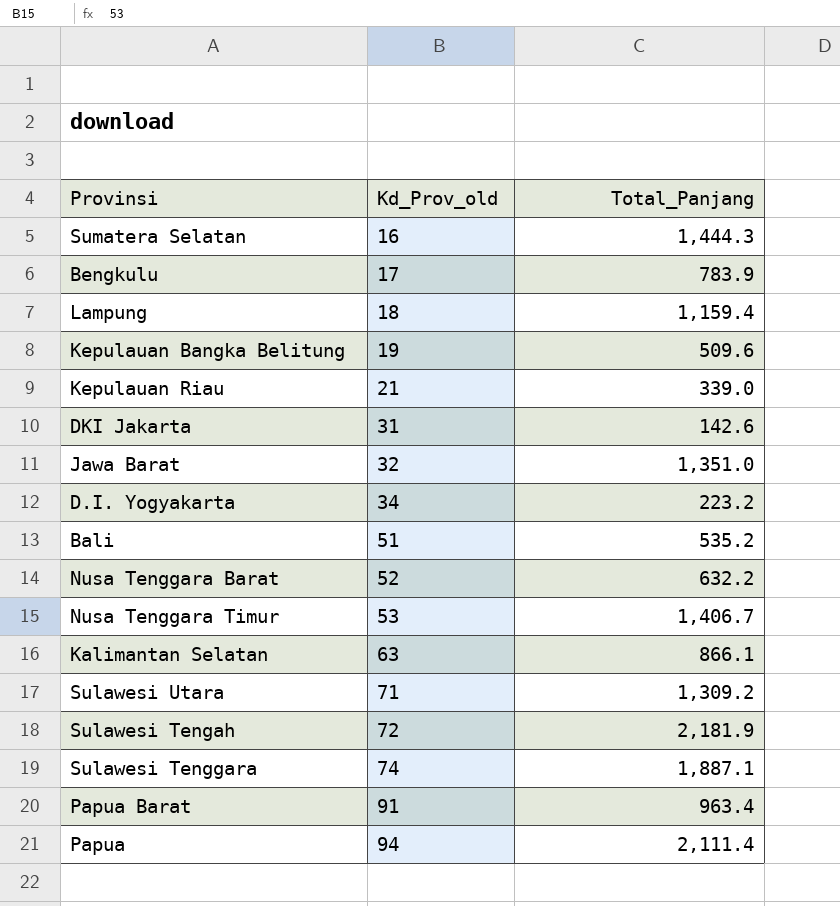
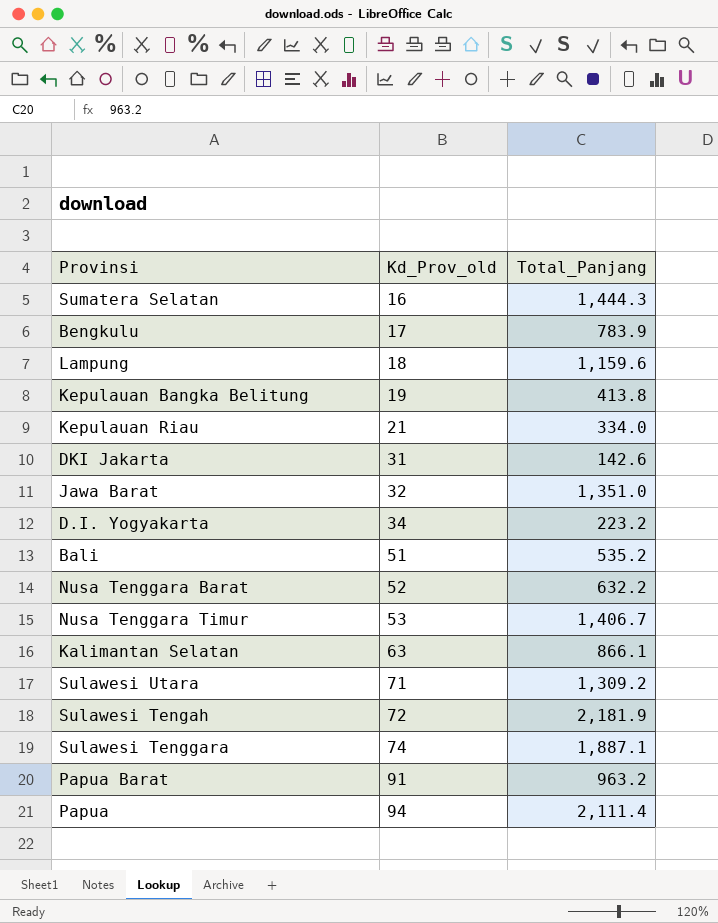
Lampung | Total_Panjang: 1,159.4 -> 1,159.6
Kepulauan Bangka Belitung | Total_Panjang: 509.6 -> 413.8
Kepulauan Riau | Total_Panjang: 339.0 -> 334.0
Papua Barat | Total_Panjang: 963.4 -> 963.2

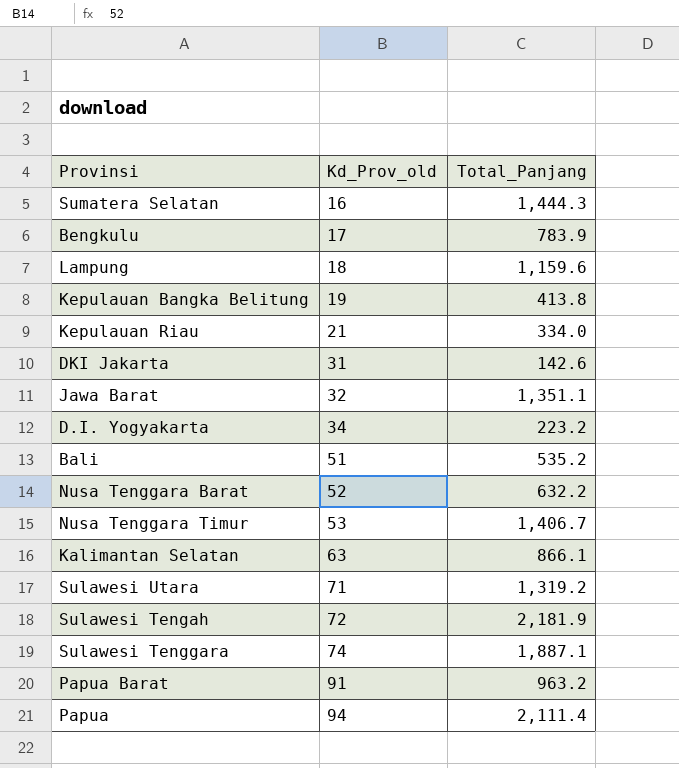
Jawa Barat | Total_Panjang: 1,351.0 -> 1,351.1
Sulawesi Utara | Total_Panjang: 1,309.2 -> 1,319.2

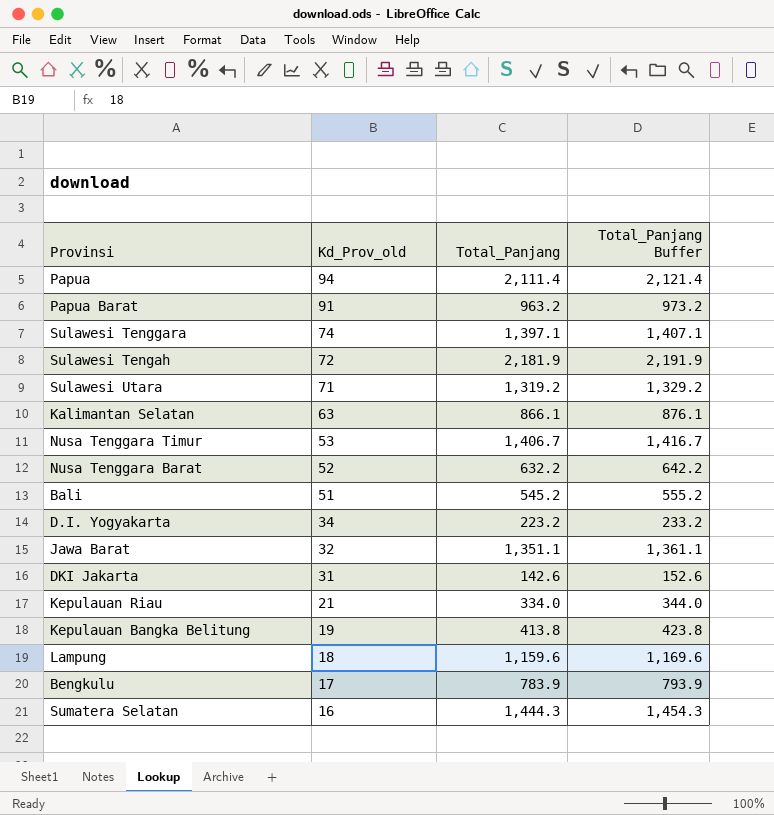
row order: Kd_Prov_old ascending -> Kd_Prov_old descending
column Total_Panjang Buffer | formula: none -> [Total_Panjang] + 10
Sulawesi Tenggara | Total_Panjang: 1,887.1 -> 1,397.1
Bali | Total_Panjang: 535.2 -> 545.2

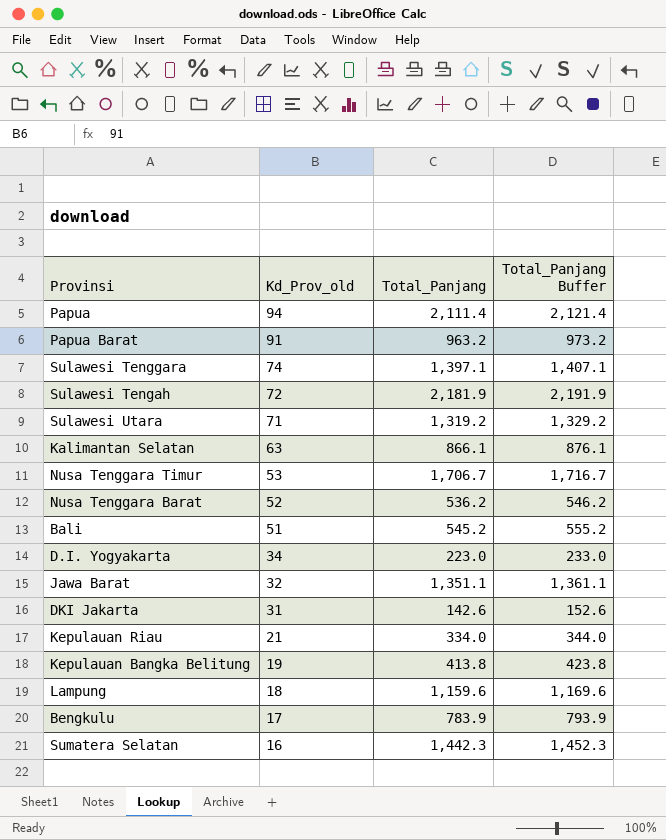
Nusa Tenggara Timur | Total_Panjang: 1,406.7 -> 1,706.7
Nusa Tenggara Timur | Total_Panjang Buffer: 1,416.7 -> 1,716.7
Nusa Tenggara Barat | Total_Panjang: 632.2 -> 536.2
Nusa Tenggara Barat | Total_Panjang Buffer: 642.2 -> 546.2
D.I. Yogyakarta | Total_Panjang: 223.2 -> 223.0
D.I. Yogyakarta | Total_Panjang Buffer: 233.2 -> 233.0
Sumatera Selatan | Total_Panjang: 1,444.3 -> 1,442.3
Sumatera Selatan | Total_Panjang Buffer: 1,454.3 -> 1,452.3

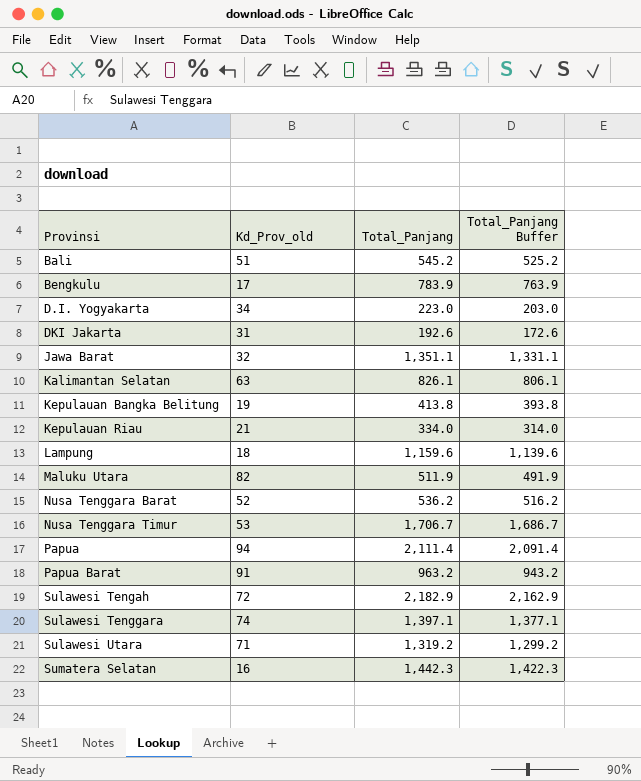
row order: Kd_Prov_old descending -> Provinsi ascending
column Total_Panjang Buffer | formula: [Total_Panjang] + 10 -> [Total_Panjang] - 20
DKI Jakarta | Total_Panjang: 142.6 -> 192.6
Kalimantan Selatan | Total_Panjang: 866.1 -> 826.1
row Maluku Utara: none -> 82 | 511.9 | 491.9
Sulawesi Tengah | Total_Panjang: 2,181.9 -> 2,182.9

